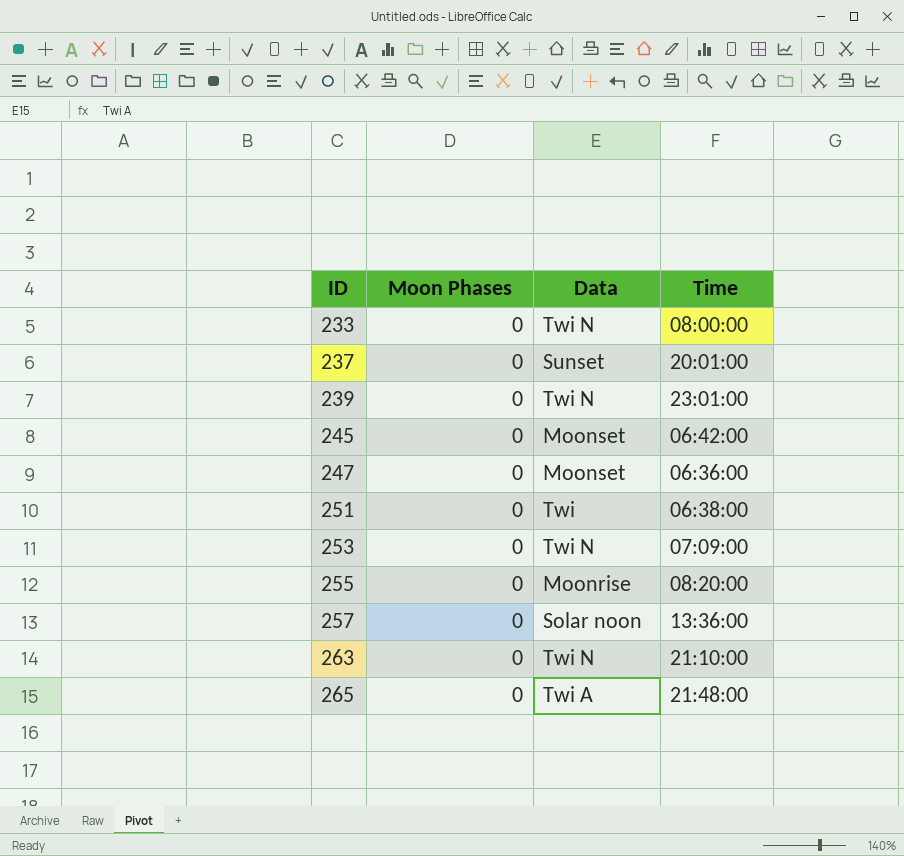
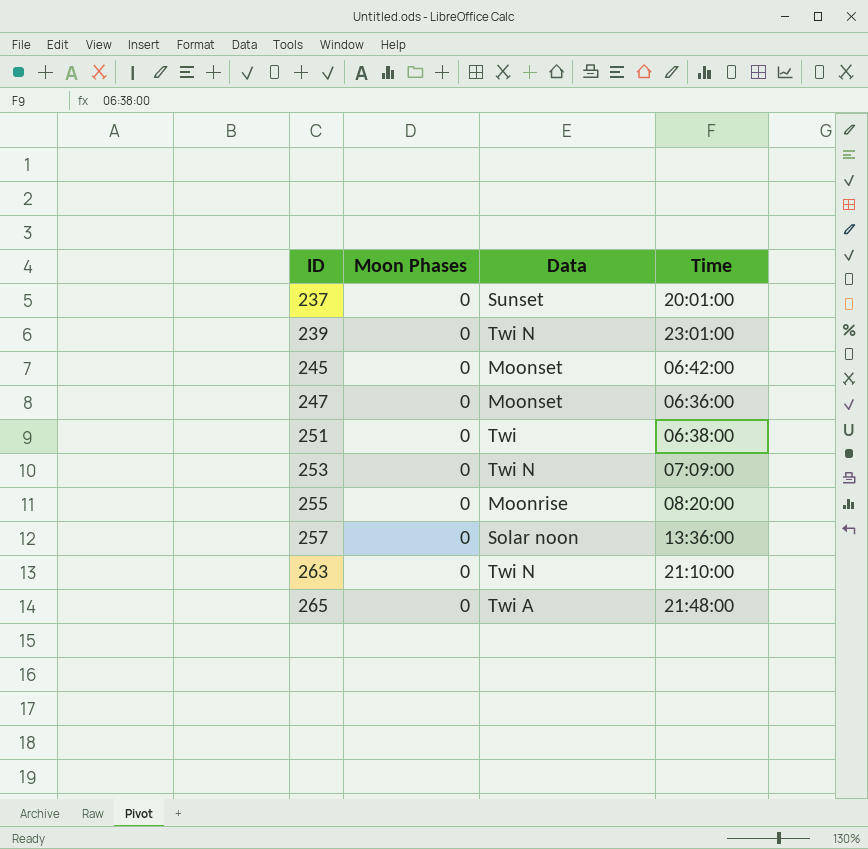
row 233: 0 | Twi N | 08:00:00 -> none

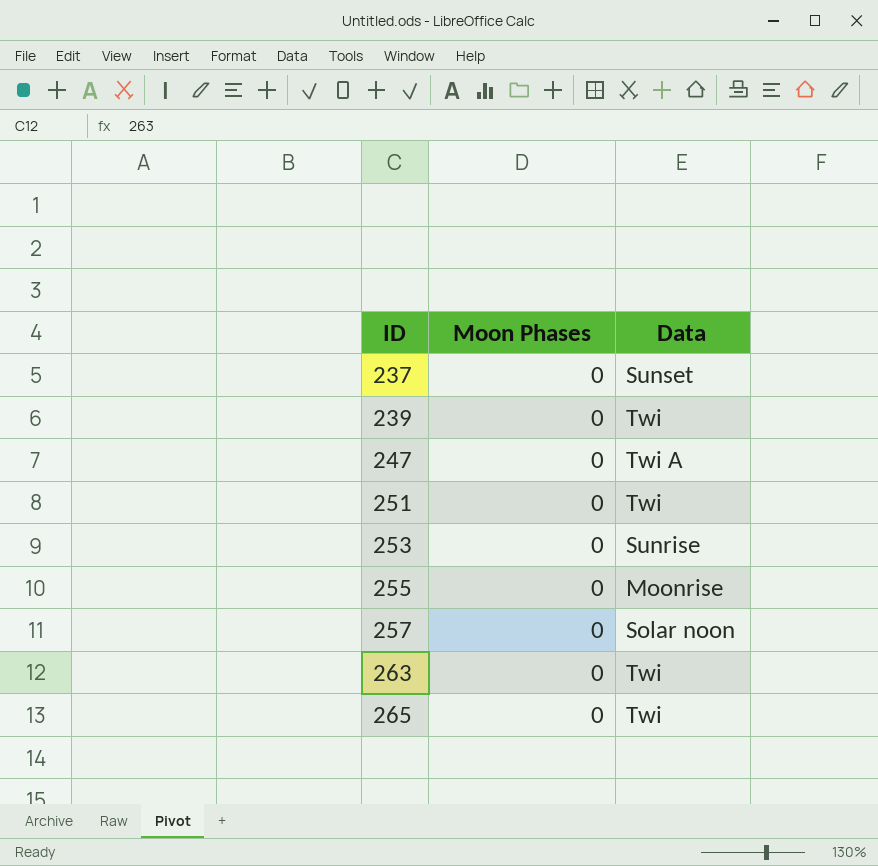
column Time | position: 4 -> none
row 245: 0 | Moonset | 06:42:00 -> none
239 | Data: Twi N -> Twi
247 | Data: Moonset -> Twi A
253 | Data: Twi N -> Sunrise
263 | Data: Twi N -> Twi
265 | Data: Twi A -> Twi

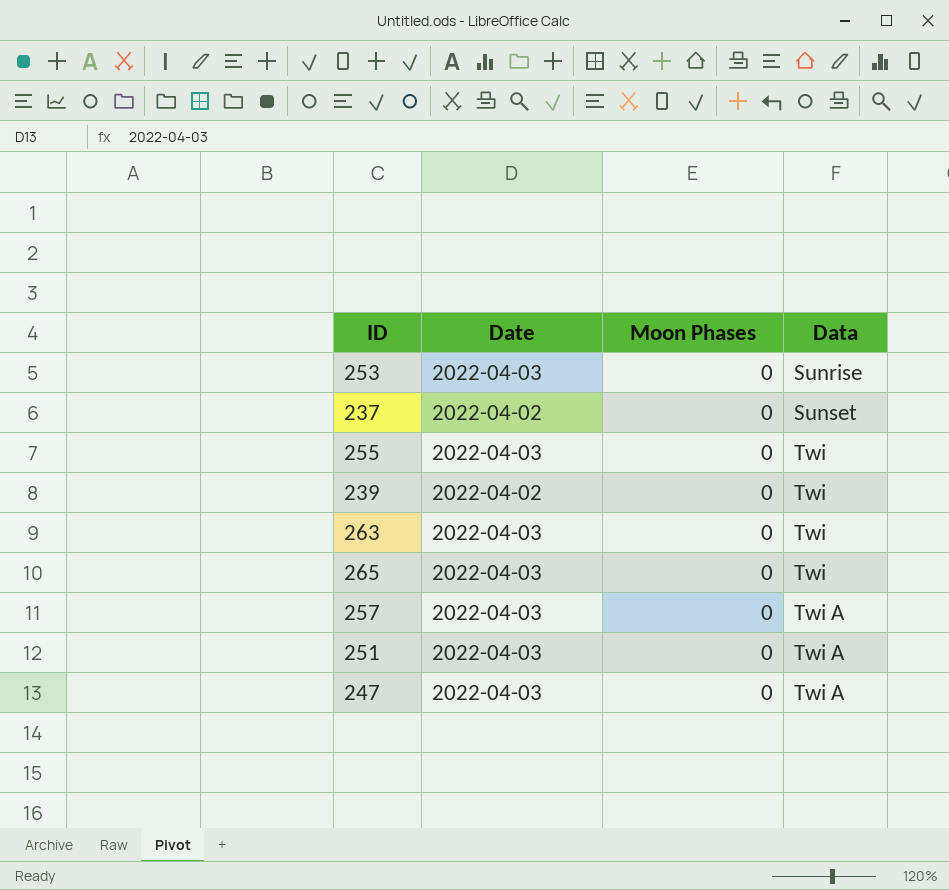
row order: ID ascending -> Data ascending
column Date | position: none -> 2
255 | Data: Moonrise -> Twi
257 | Data: Solar noon -> Twi A
251 | Data: Twi -> Twi A

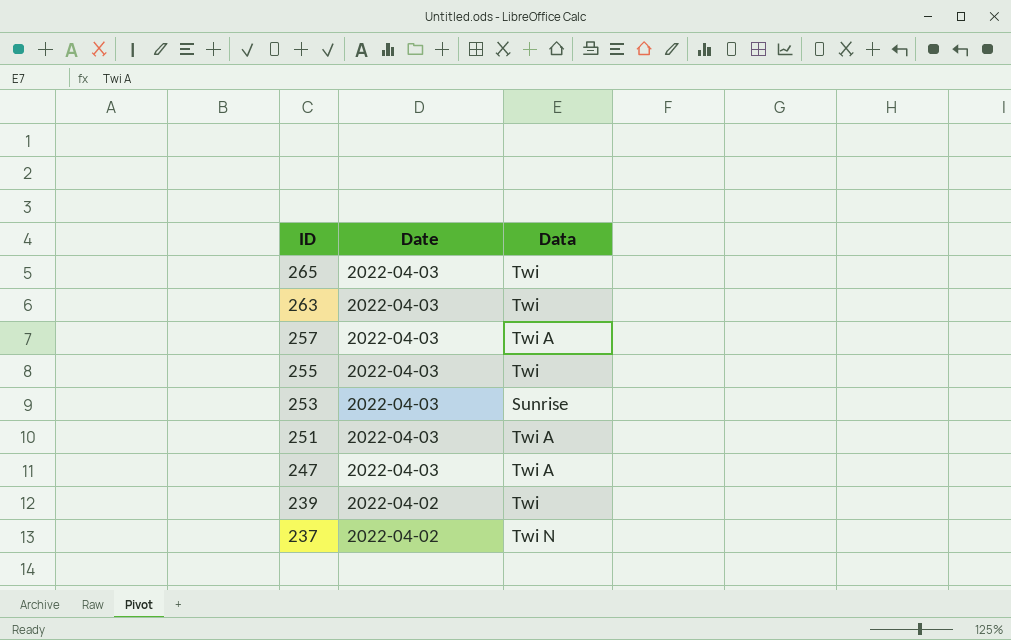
row order: Data ascending -> ID descending
column Moon Phases | position: 3 -> none
237 | Data: Sunset -> Twi N

